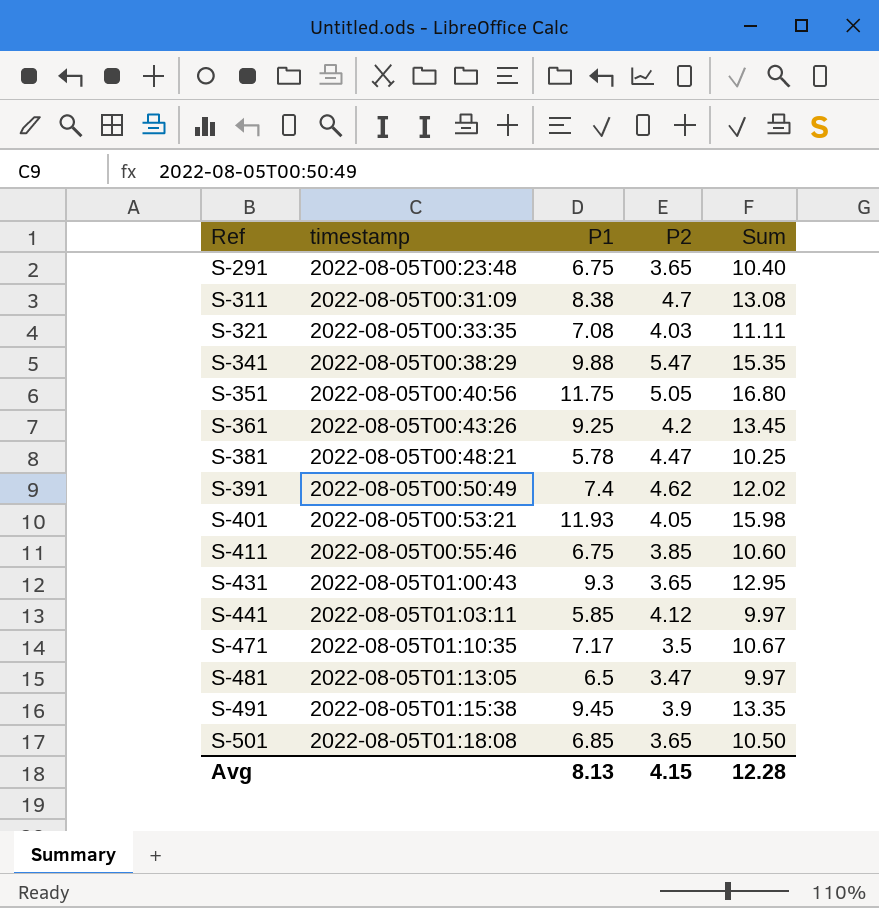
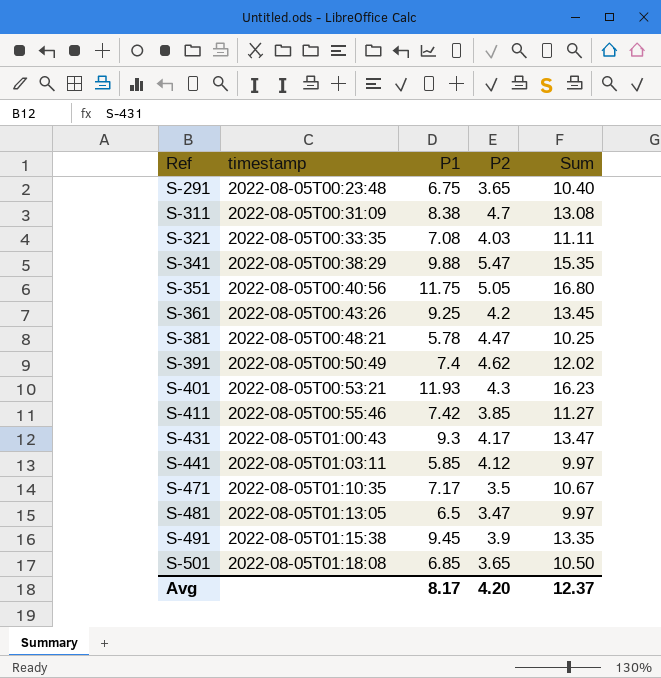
S-401 | P2: 4.05 -> 4.3
S-401 | Sum: 15.98 -> 16.23
S-411 | P1: 6.75 -> 7.42
S-411 | Sum: 10.60 -> 11.27
S-431 | P2: 3.65 -> 4.17
S-431 | Sum: 12.95 -> 13.47
Avg | P1: 8.13 -> 8.17
Avg | P2: 4.15 -> 4.20
Avg | Sum: 12.28 -> 12.37

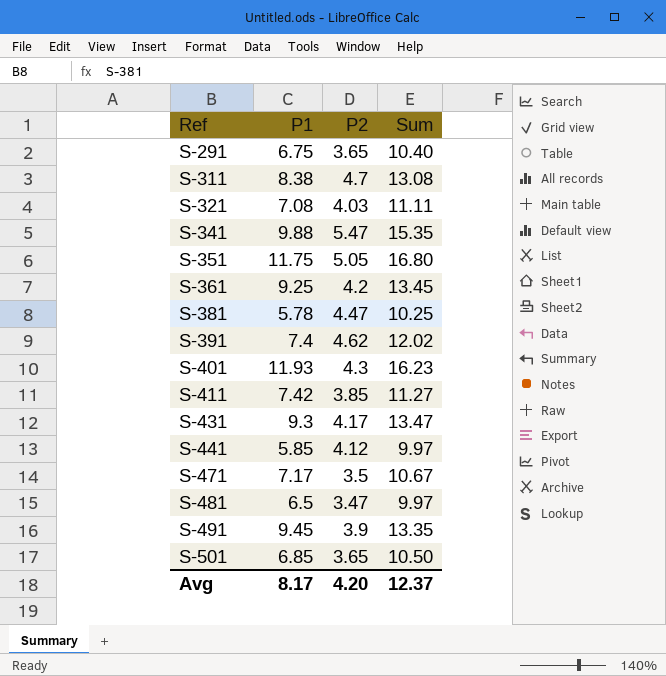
column timestamp | position: 2 -> none

